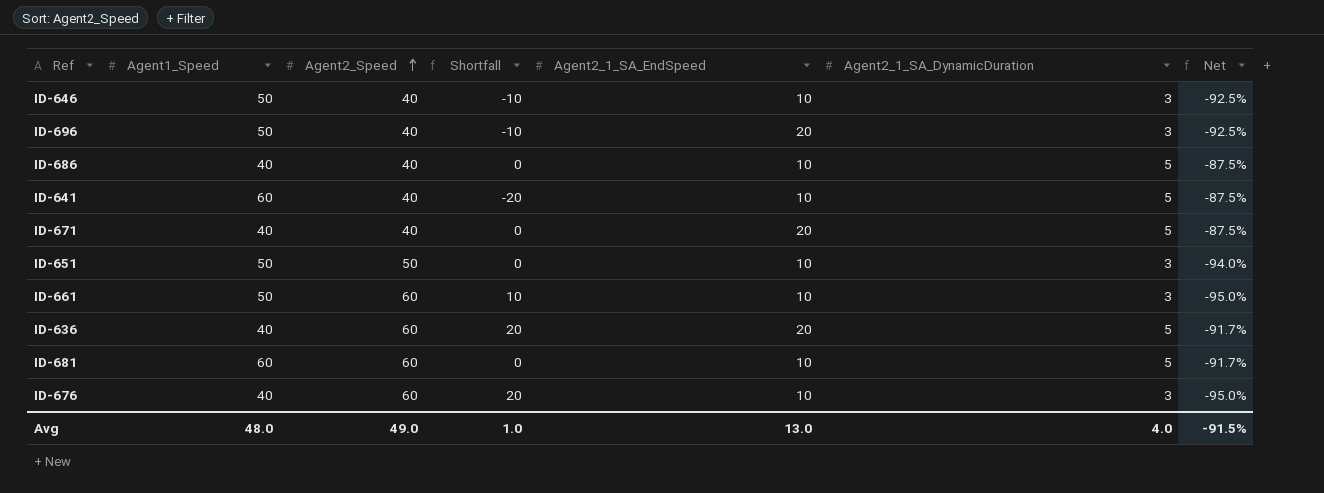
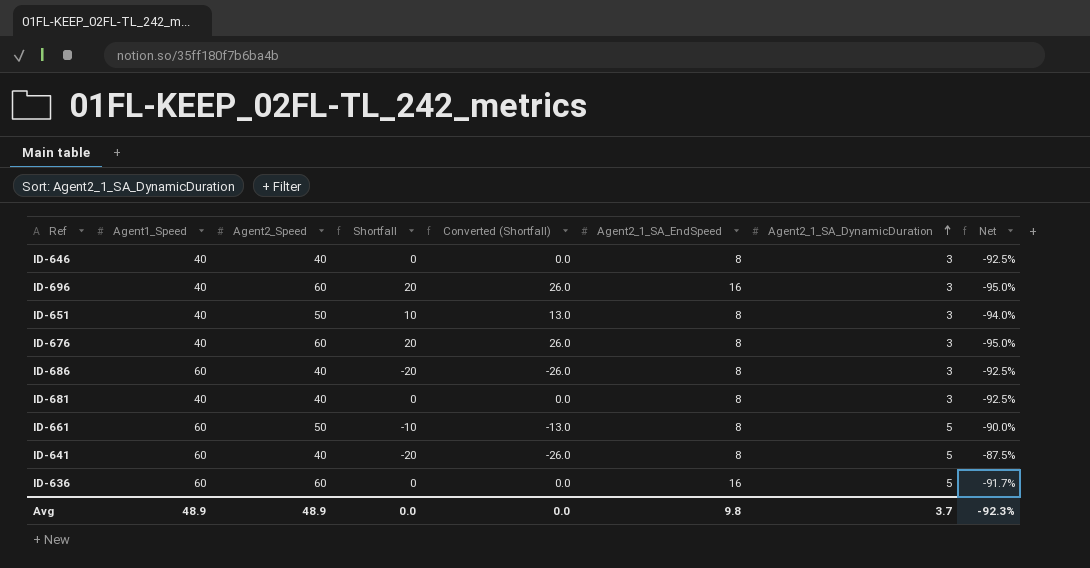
row order: Agent2_Speed ascending -> Agent2_1_SA_DynamicDuration ascending
column Converted (Shortfall) | formula: none -> [Shortfall] * 1.3
row ID-671: 40 | 40 | 0 | 20 | 5 | -87.5% -> none
ID-646 | Agent1_Speed: 50 -> 40
ID-646 | Shortfall: -10 -> 0
ID-646 | Agent2_1_SA_EndSpeed: 10 -> 8
ID-696 | Agent1_Speed: 50 -> 40
ID-696 | Agent2_Speed: 40 -> 60
ID-696 | Shortfall: -10 -> 20
ID-696 | Agent2_1_SA_EndSpeed: 20 -> 16
ID-696 | Net: -92.5% -> -95.0%
ID-651 | Agent1_Speed: 50 -> 40
ID-651 | Shortfall: 0 -> 10
ID-651 | Agent2_1_SA_EndSpeed: 10 -> 8
ID-676 | Agent2_1_SA_EndSpeed: 10 -> 8
ID-686 | Agent1_Speed: 40 -> 60
ID-686 | Shortfall: 0 -> -20
ID-686 | Agent2_1_SA_EndSpeed: 10 -> 8
ID-686 | Agent2_1_SA_DynamicDuration: 5 -> 3
ID-686 | Net: -87.5% -> -92.5%
ID-681 | Agent1_Speed: 60 -> 40
ID-681 | Agent2_Speed: 60 -> 40
ID-681 | Agent2_1_SA_EndSpeed: 10 -> 8
ID-681 | Agent2_1_SA_DynamicDuration: 5 -> 3
ID-681 | Net: -91.7% -> -92.5%
ID-661 | Agent1_Speed: 50 -> 60
ID-661 | Agent2_Speed: 60 -> 50
ID-661 | Shortfall: 10 -> -10
ID-661 | Agent2_1_SA_EndSpeed: 10 -> 8
ID-661 | Agent2_1_SA_DynamicDuration: 3 -> 5
ID-661 | Net: -95.0% -> -90.0%
ID-641 | Agent2_1_SA_EndSpeed: 10 -> 8
ID-636 | Agent1_Speed: 40 -> 60
ID-636 | Shortfall: 20 -> 0
ID-636 | Agent2_1_SA_EndSpeed: 20 -> 16
Avg | Agent1_Speed: 48.0 -> 48.9
Avg | Agent2_Speed: 49.0 -> 48.9
Avg | Shortfall: 1.0 -> 0.0
Avg | Agent2_1_SA_EndSpeed: 13.0 -> 9.8
Avg | Agent2_1_SA_DynamicDuration: 4.0 -> 3.7
Avg | Net: -91.5% -> -92.3%

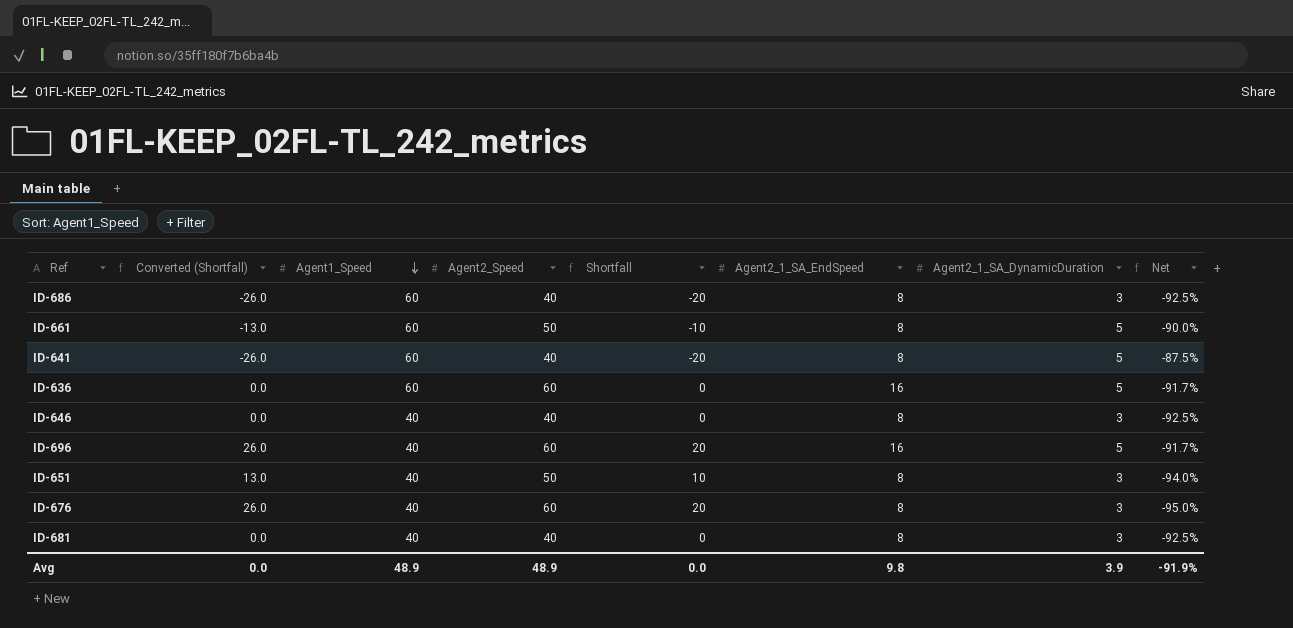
row order: Agent2_1_SA_DynamicDuration ascending -> Agent1_Speed descending
column Converted (Shortfall) | position: 5 -> 2
ID-696 | Agent2_1_SA_DynamicDuration: 3 -> 5
ID-696 | Net: -95.0% -> -91.7%
Avg | Agent2_1_SA_DynamicDuration: 3.7 -> 3.9
Avg | Net: -92.3% -> -91.9%

